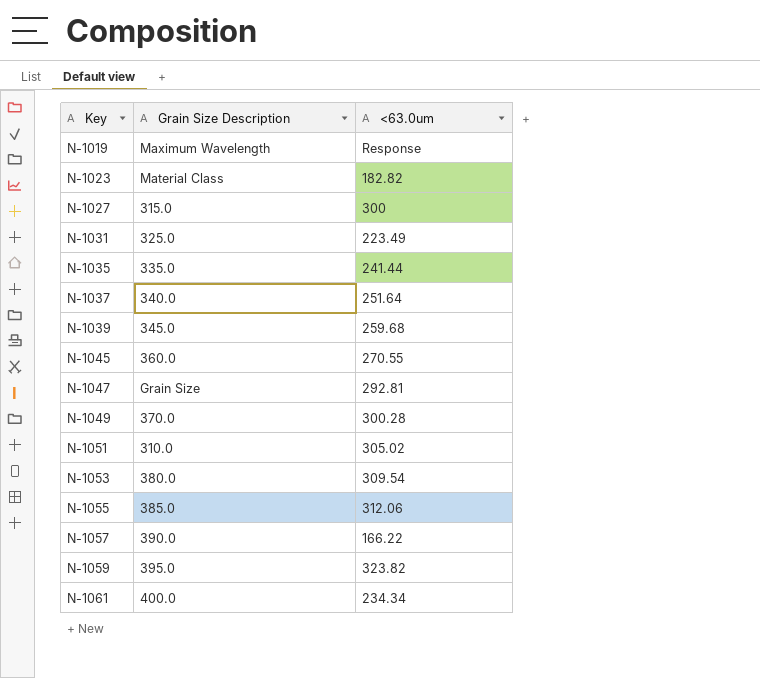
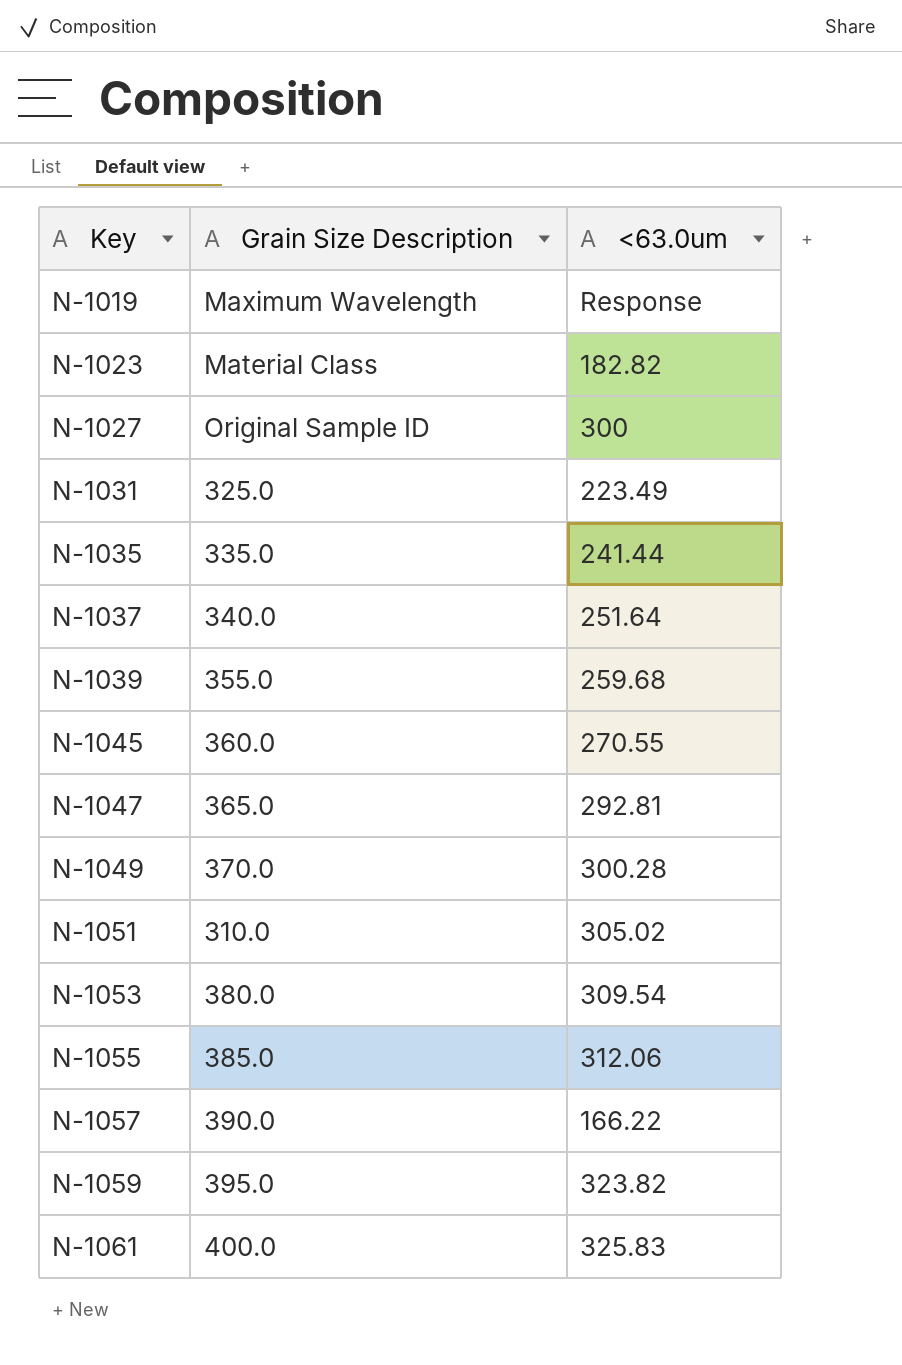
N-1027 | Grain Size Description: 315.0 -> Original Sample ID
N-1039 | Grain Size Description: 345.0 -> 355.0
N-1047 | Grain Size Description: Grain Size -> 365.0
N-1061 | <63.0um: 234.34 -> 325.83

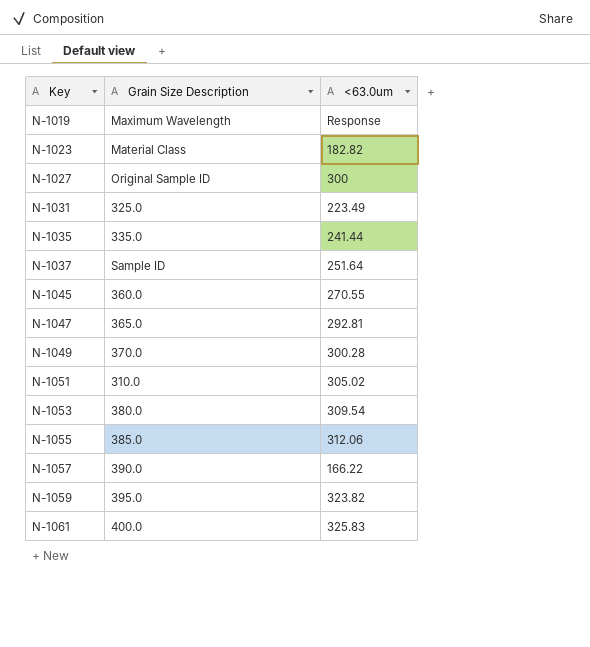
row N-1039: 355.0 | 259.68 -> none
N-1037 | Grain Size Description: 340.0 -> Sample ID

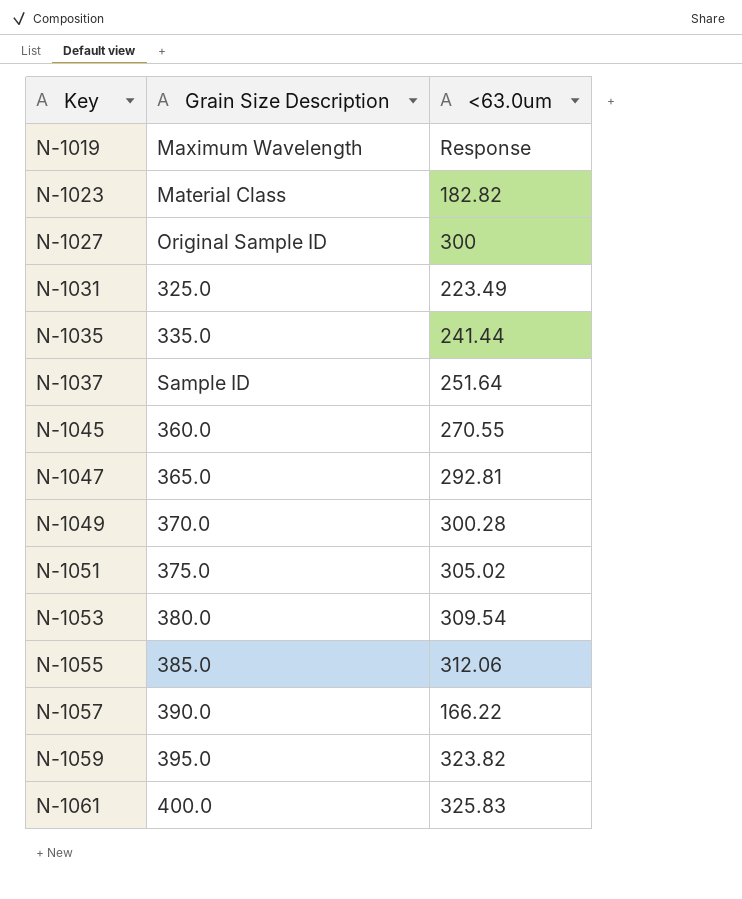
N-1051 | Grain Size Description: 310.0 -> 375.0

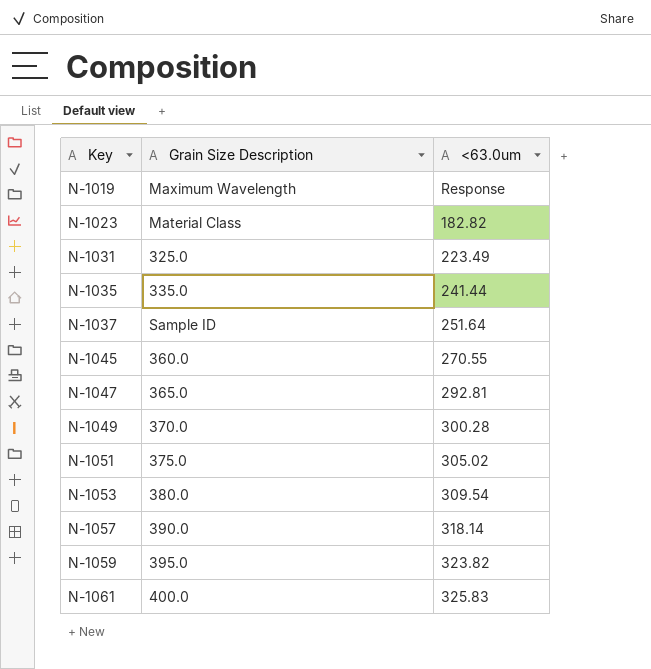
row N-1027: Original Sample ID | 300 -> none
row N-1055: 385.0 | 312.06 -> none
N-1057 | <63.0um: 166.22 -> 318.14

